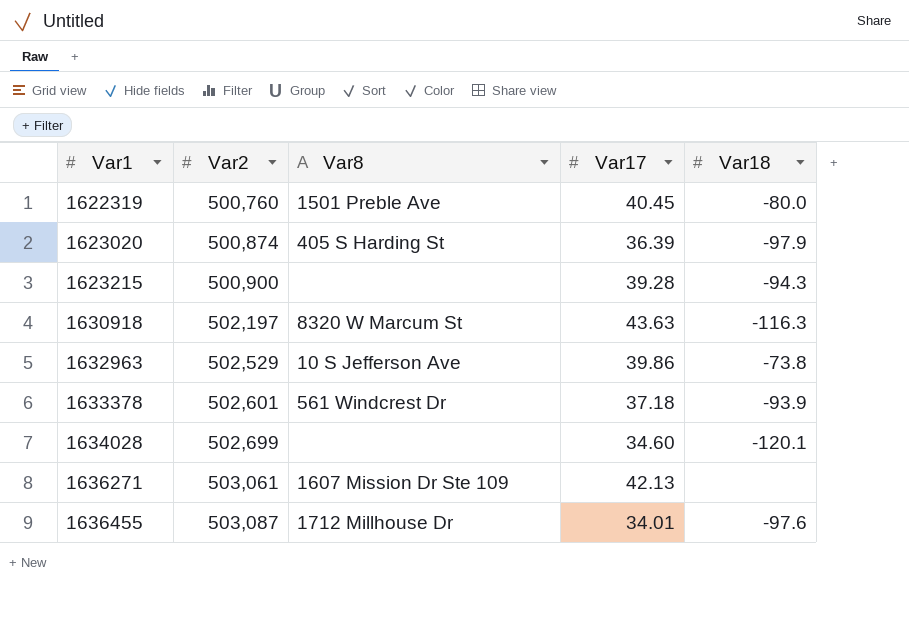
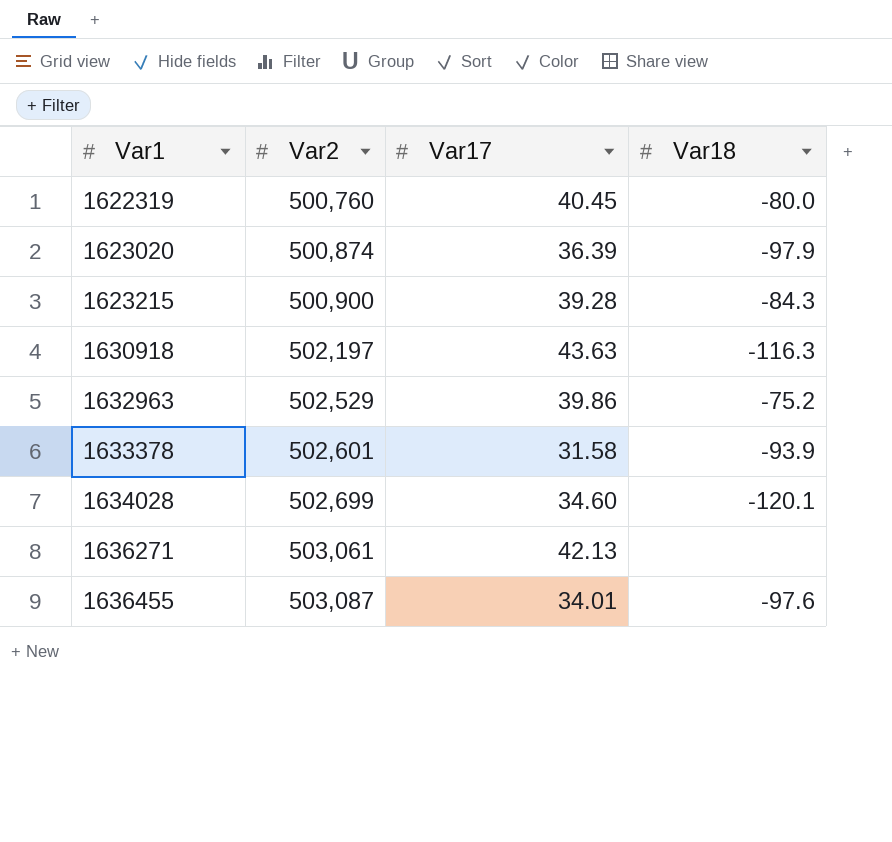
column Var8 | position: 3 -> none
1623215 | Var18: -94.3 -> -84.3
1632963 | Var18: -73.8 -> -75.2
1633378 | Var17: 37.18 -> 31.58

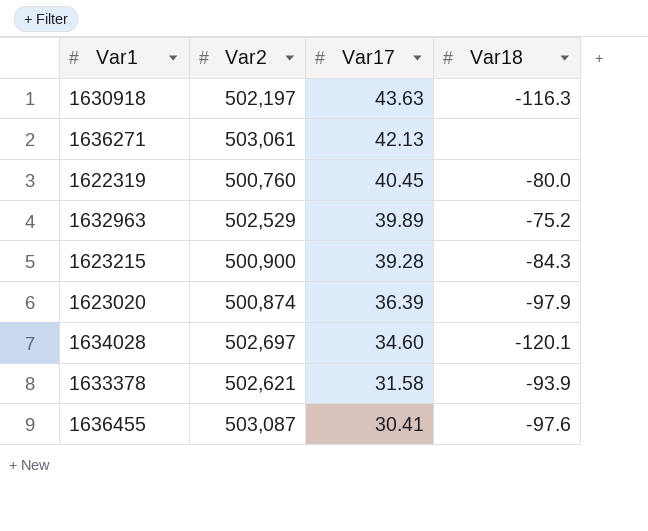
row order: Var1 ascending -> Var17 descending
1632963 | Var17: 39.86 -> 39.89
1634028 | Var2: 502,699 -> 502,697
1633378 | Var2: 502,601 -> 502,621
1636455 | Var17: 34.01 -> 30.41

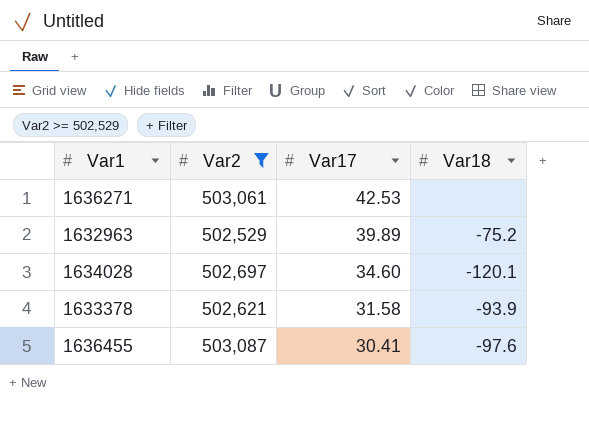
filter: none -> Var2 >= 502,529
1636271 | Var17: 42.13 -> 42.53

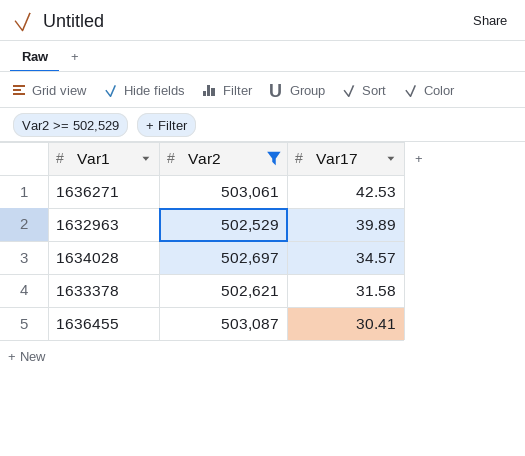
column Var18 | position: 4 -> none
1634028 | Var17: 34.60 -> 34.57

